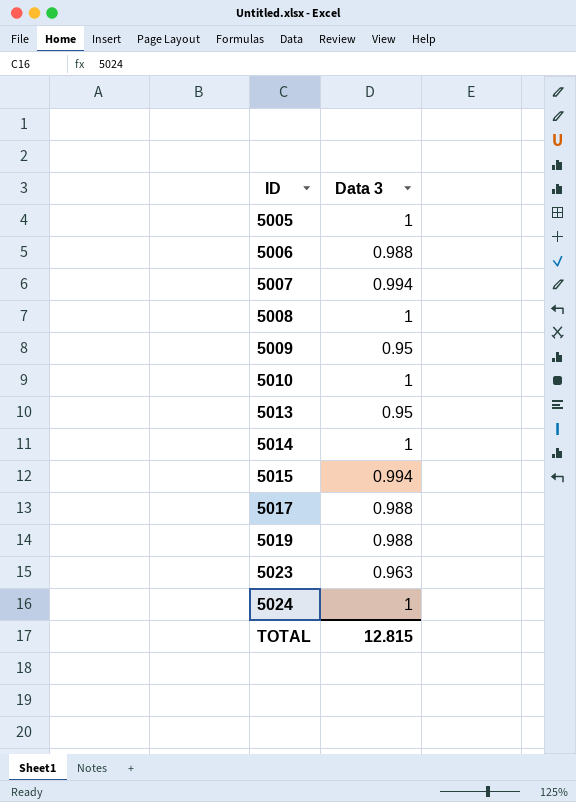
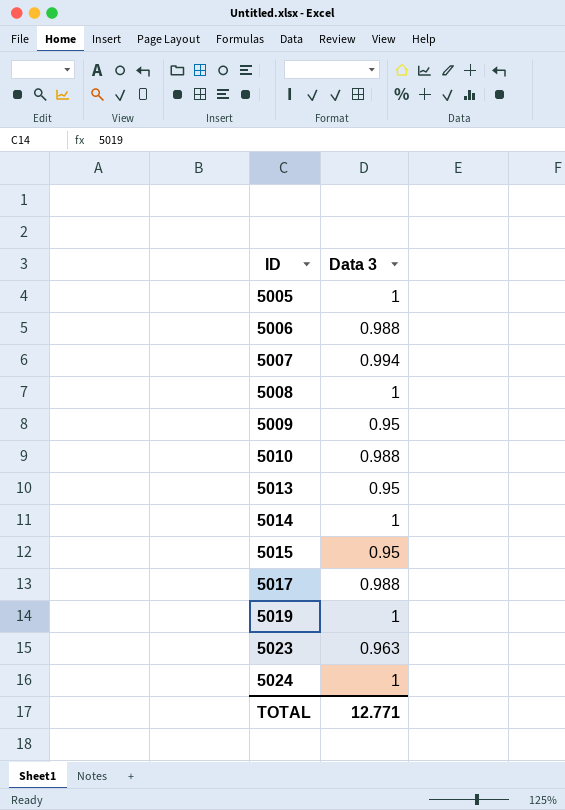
5010 | Data 3: 1 -> 0.988
5015 | Data 3: 0.994 -> 0.95
5019 | Data 3: 0.988 -> 1
TOTAL | Data 3: 12.815 -> 12.771

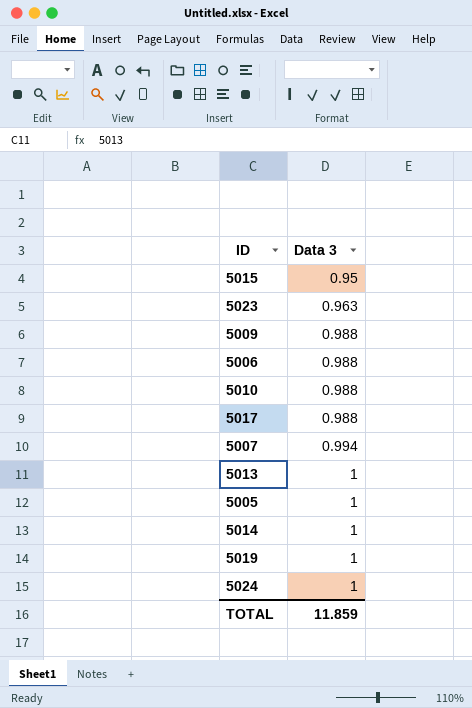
row order: ID ascending -> Data 3 ascending
row 5008: 1 -> none
5009 | Data 3: 0.95 -> 0.988
5013 | Data 3: 0.95 -> 1
TOTAL | Data 3: 12.771 -> 11.859

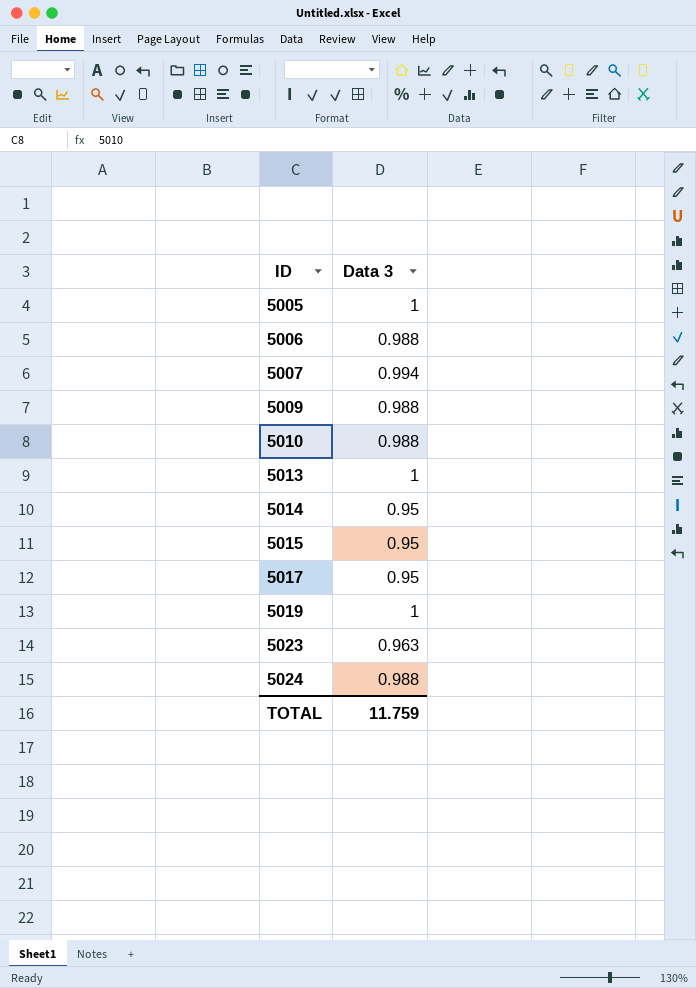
row order: Data 3 ascending -> ID ascending
5014 | Data 3: 1 -> 0.95
5017 | Data 3: 0.988 -> 0.95
5024 | Data 3: 1 -> 0.988
TOTAL | Data 3: 11.859 -> 11.759

